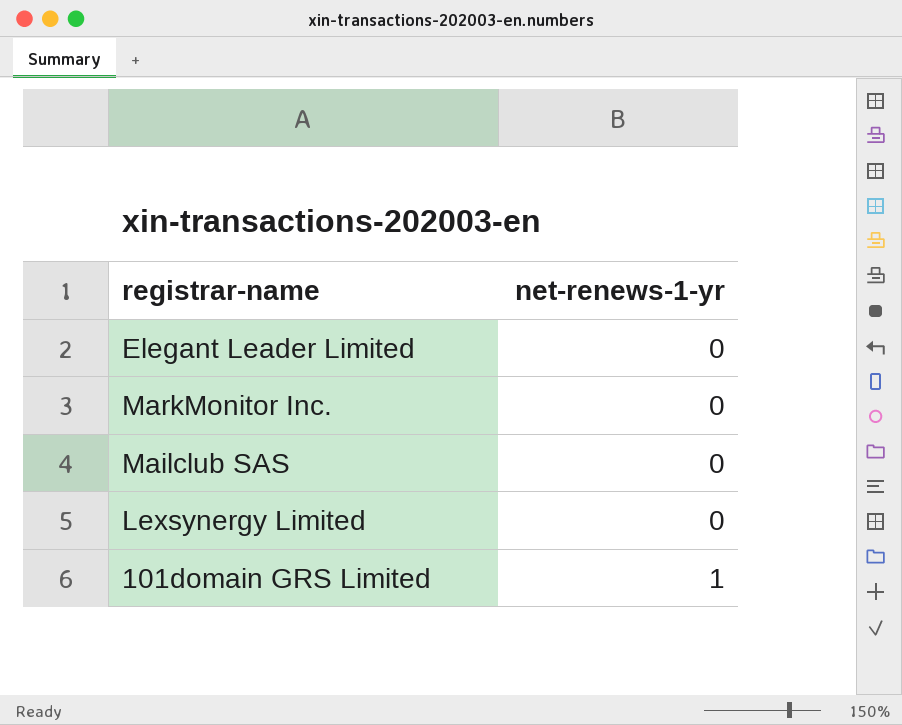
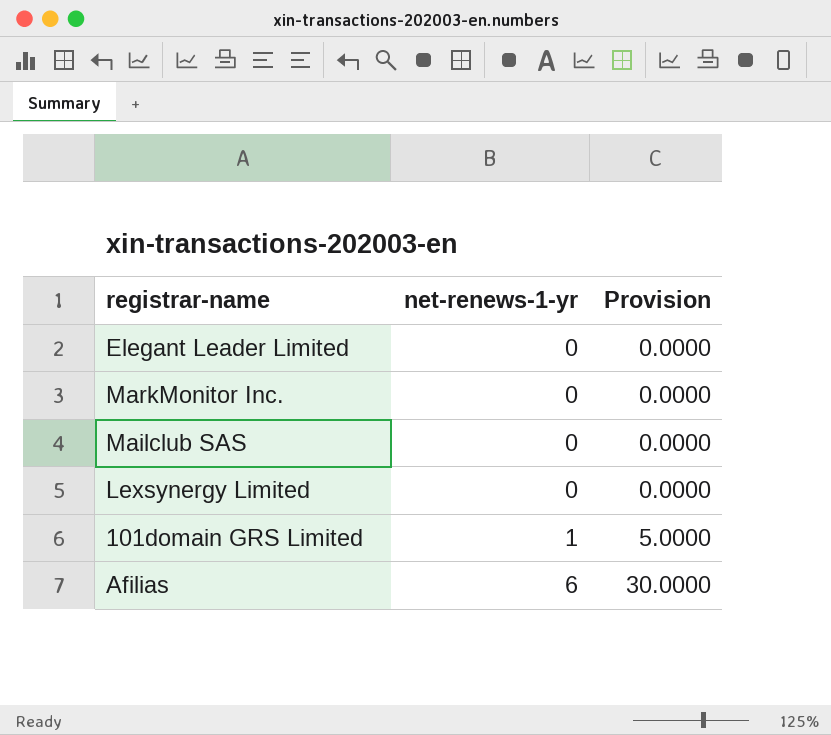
column Provision | formula: none -> [net-renews-1-yr] * 5
row Afilias: none -> 6 | 30.0000

